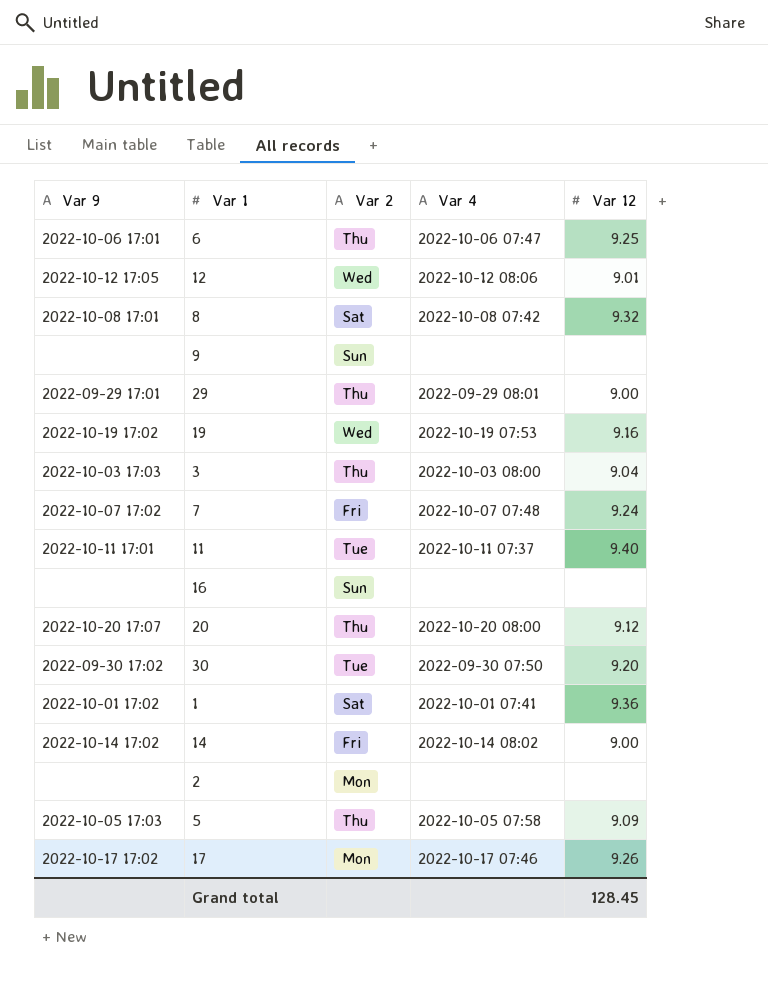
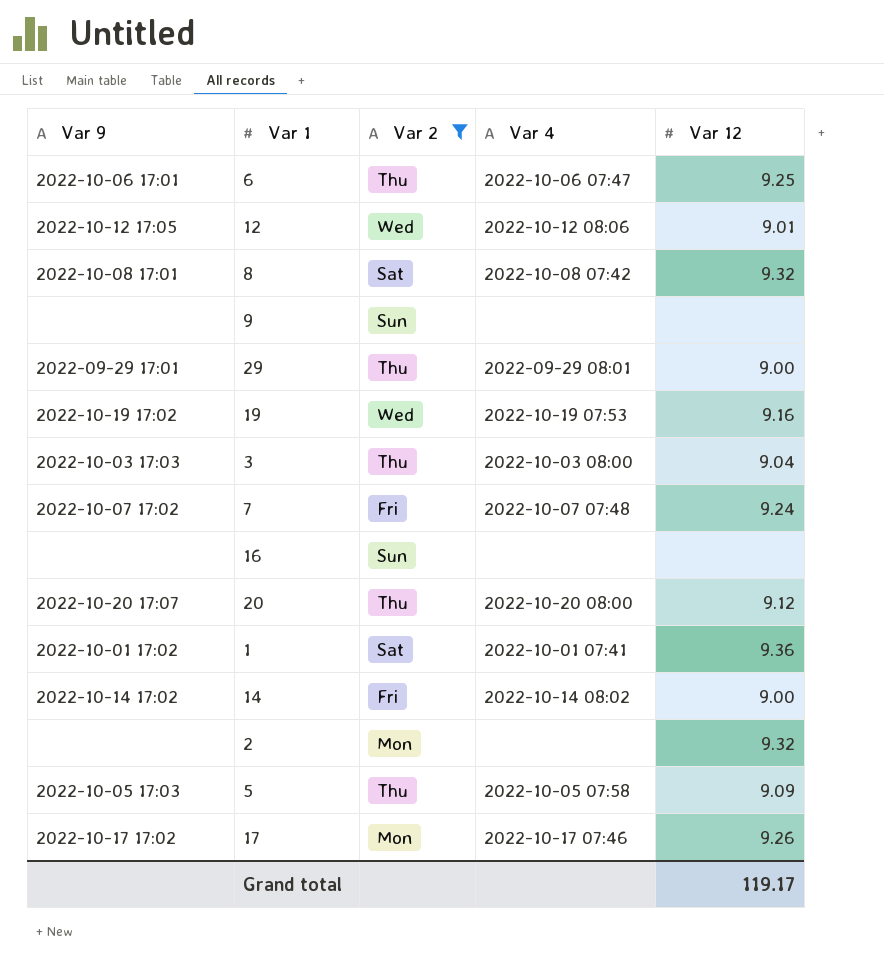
filter: none -> Var 2 != Tue
2 | Var 12: none -> 9.32
Grand total | Var 12: 128.45 -> 119.17

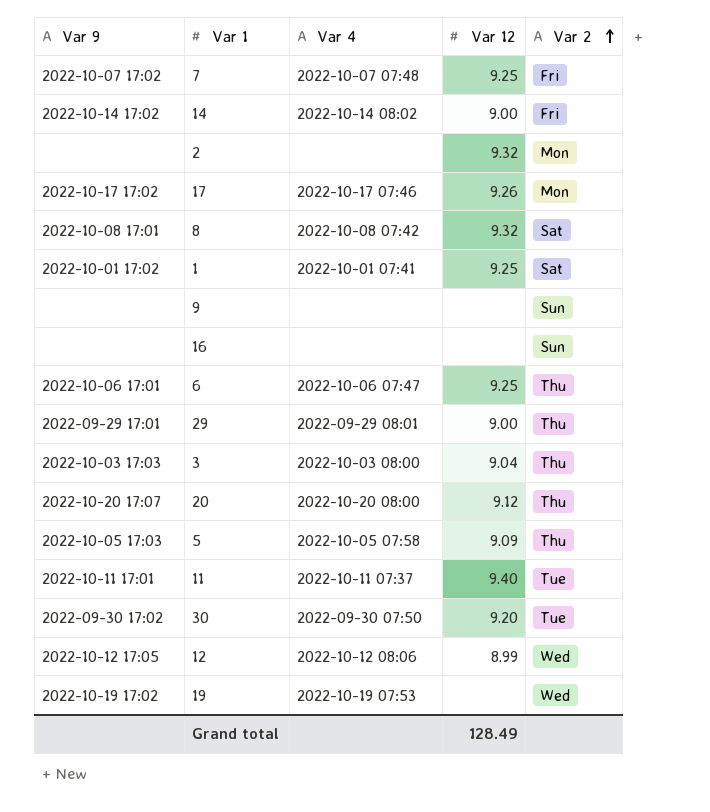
filter: Var 2 != Tue -> none
row order: none -> Var 2 ascending
column Var 2 | position: 3 -> 5
7 | Var 12: 9.24 -> 9.25
1 | Var 12: 9.36 -> 9.25
12 | Var 12: 9.01 -> 8.99
19 | Var 12: 9.16 -> none
Grand total | Var 12: 119.17 -> 128.49

